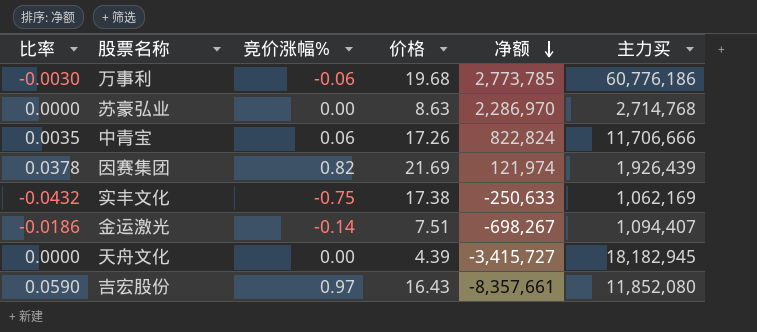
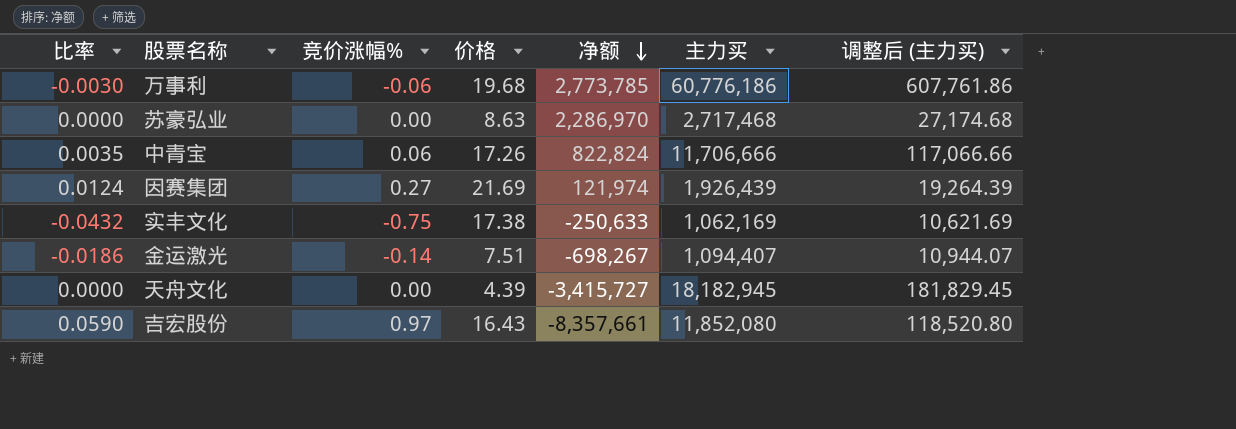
column 调整后 (主力买) | formula: none -> [主力买] * 0.01
苏豪弘业 | 主力买: 2,714,768 -> 2,717,468
因赛集团 | 比率: 0.0378 -> 0.0124
因赛集团 | 竞价涨幅%: 0.82 -> 0.27

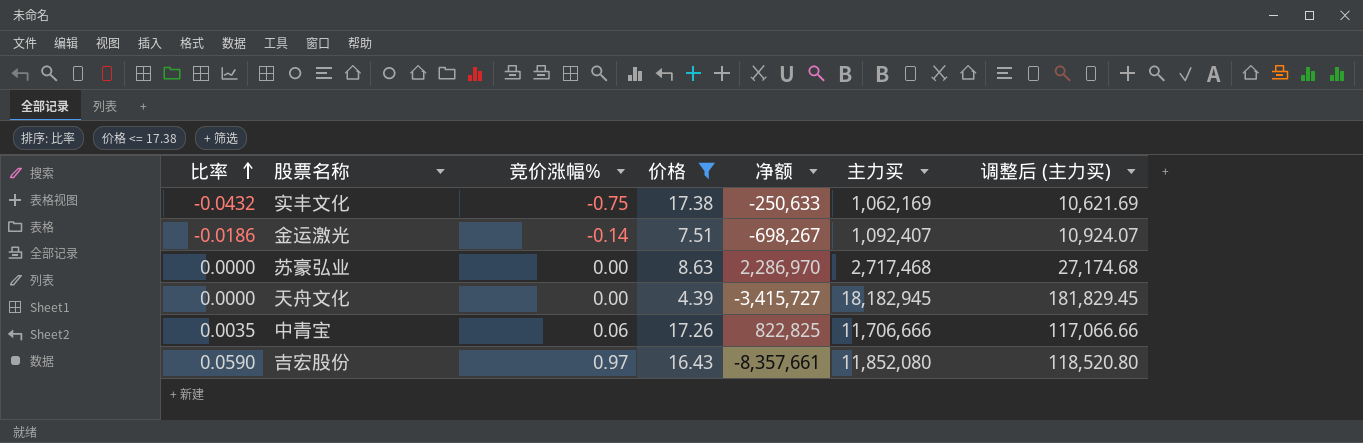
filter: none -> 价格 <= 17.38
row order: 净额 descending -> 比率 ascending
金运激光 | 主力买: 1,094,407 -> 1,092,407
金运激光 | 调整后 (主力买): 10,944.07 -> 10,924.07
中青宝 | 净额: 822,824 -> 822,825

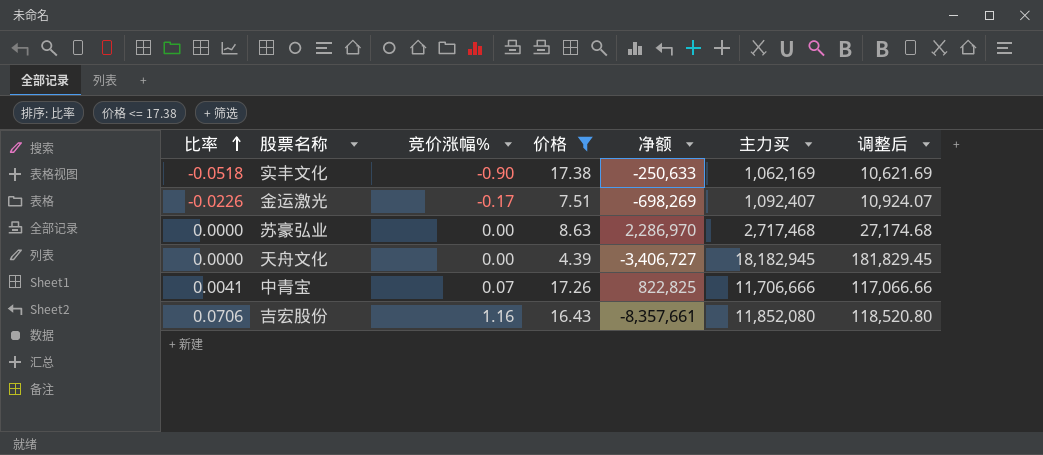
column name: 调整后 (主力买) -> 调整后
实丰文化 | 比率: -0.0432 -> -0.0518
实丰文化 | 竞价涨幅%: -0.75 -> -0.90
金运激光 | 比率: -0.0186 -> -0.0226
金运激光 | 竞价涨幅%: -0.14 -> -0.17
金运激光 | 净额: -698,267 -> -698,269
天舟文化 | 净额: -3,415,727 -> -3,406,727
中青宝 | 比率: 0.0035 -> 0.0041
中青宝 | 竞价涨幅%: 0.06 -> 0.07
吉宏股份 | 比率: 0.0590 -> 0.0706
吉宏股份 | 竞价涨幅%: 0.97 -> 1.16

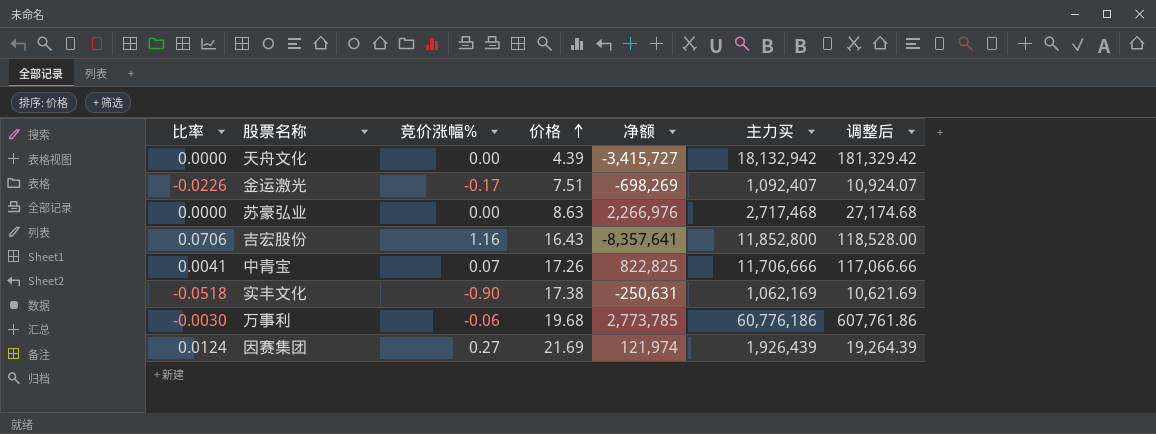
filter: 价格 <= 17.38 -> none
row order: 比率 ascending -> 价格 ascending
天舟文化 | 净额: -3,406,727 -> -3,415,727
天舟文化 | 主力买: 18,182,945 -> 18,132,942
天舟文化 | 调整后: 181,829.45 -> 181,329.42
苏豪弘业 | 净额: 2,286,970 -> 2,266,976
吉宏股份 | 净额: -8,357,661 -> -8,357,641
吉宏股份 | 主力买: 11,852,080 -> 11,852,800
吉宏股份 | 调整后: 118,520.80 -> 118,528.00
实丰文化 | 净额: -250,633 -> -250,631

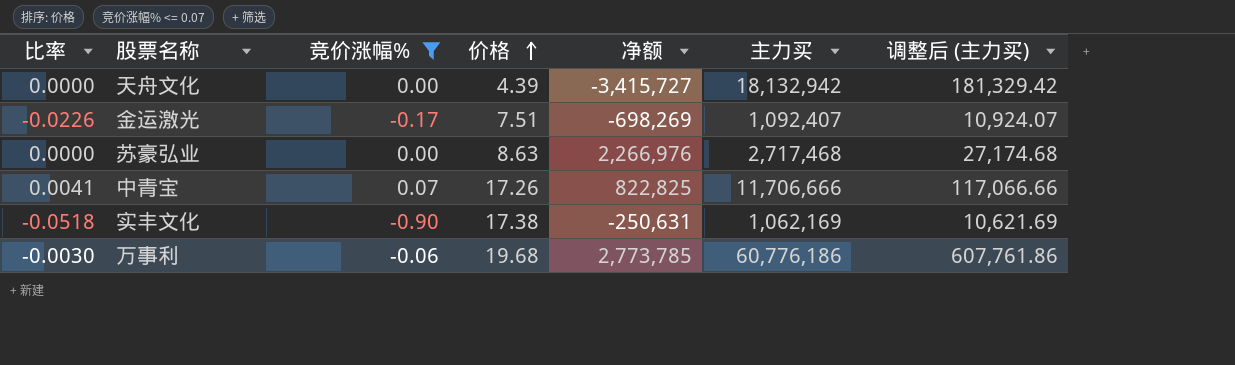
filter: none -> 竞价涨幅% <= 0.07
column name: 调整后 -> 调整后 (主力买)

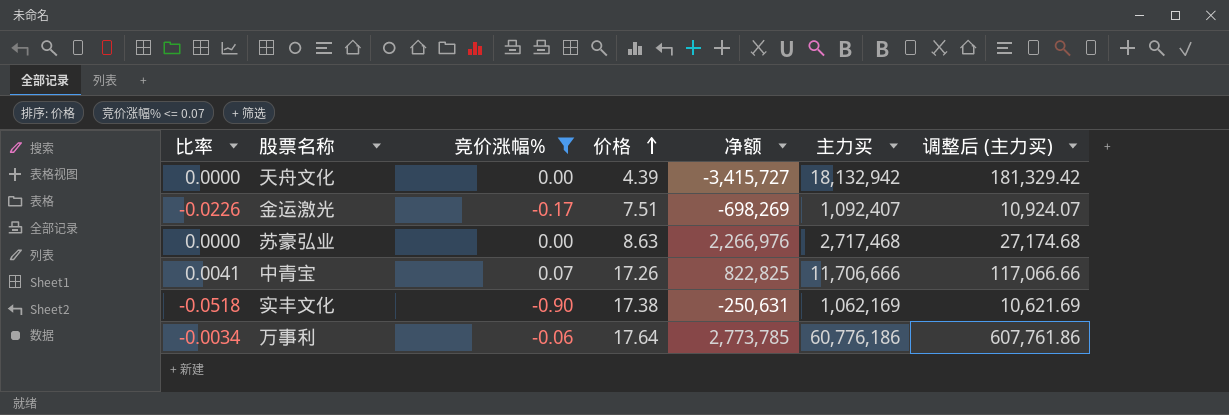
万事利 | 比率: -0.0030 -> -0.0034
万事利 | 价格: 19.68 -> 17.64

